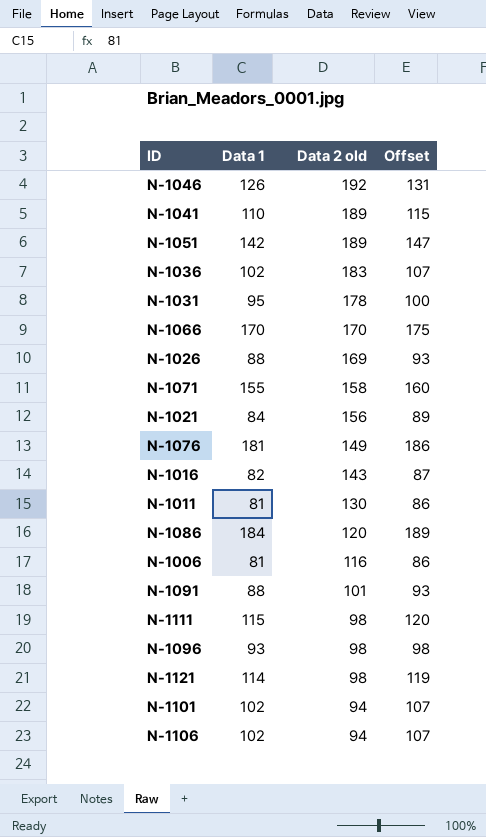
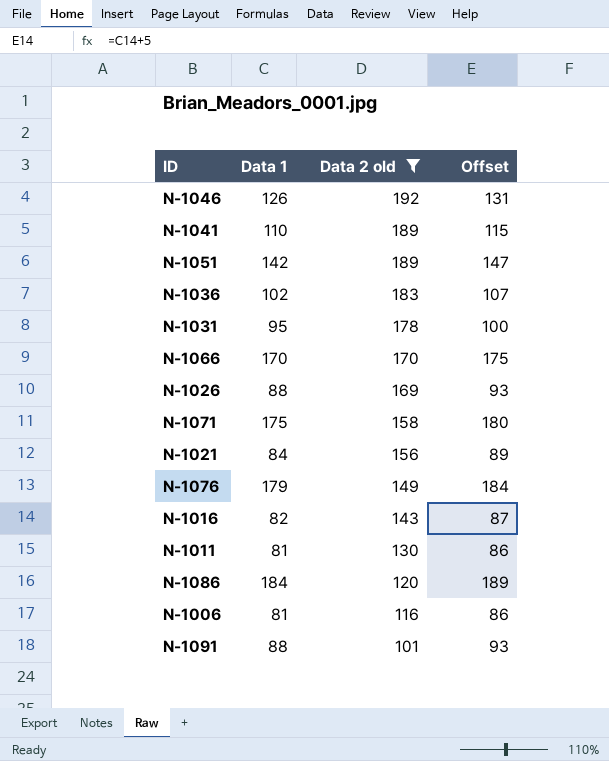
filter: none -> Data 2 old >= 101
N-1071 | Data 1: 155 -> 175
N-1071 | Offset: 160 -> 180
N-1076 | Data 1: 181 -> 179
N-1076 | Offset: 186 -> 184

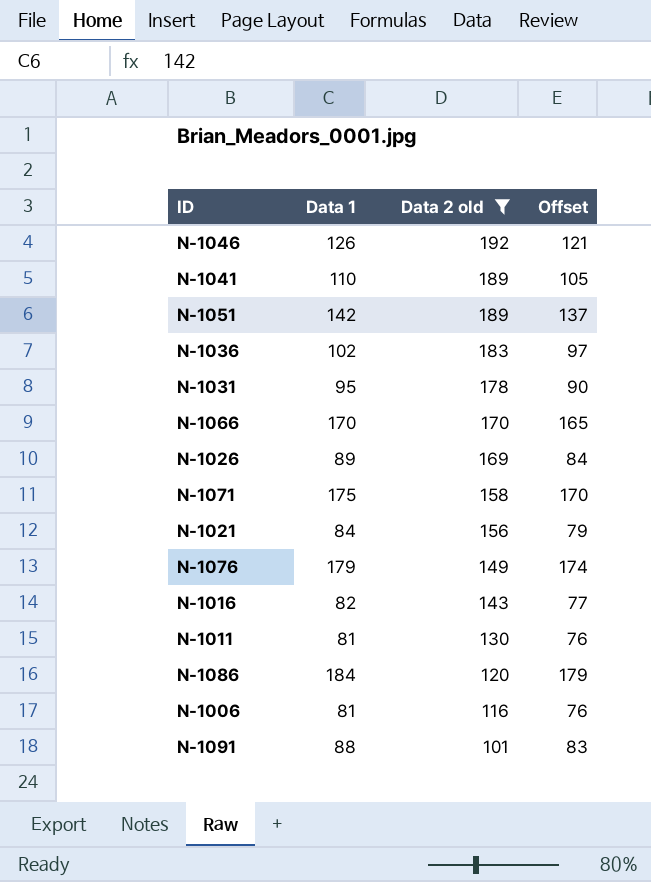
column Offset | formula: [Data 1] + 5 -> [Data 1] - 5
N-1026 | Data 1: 88 -> 89

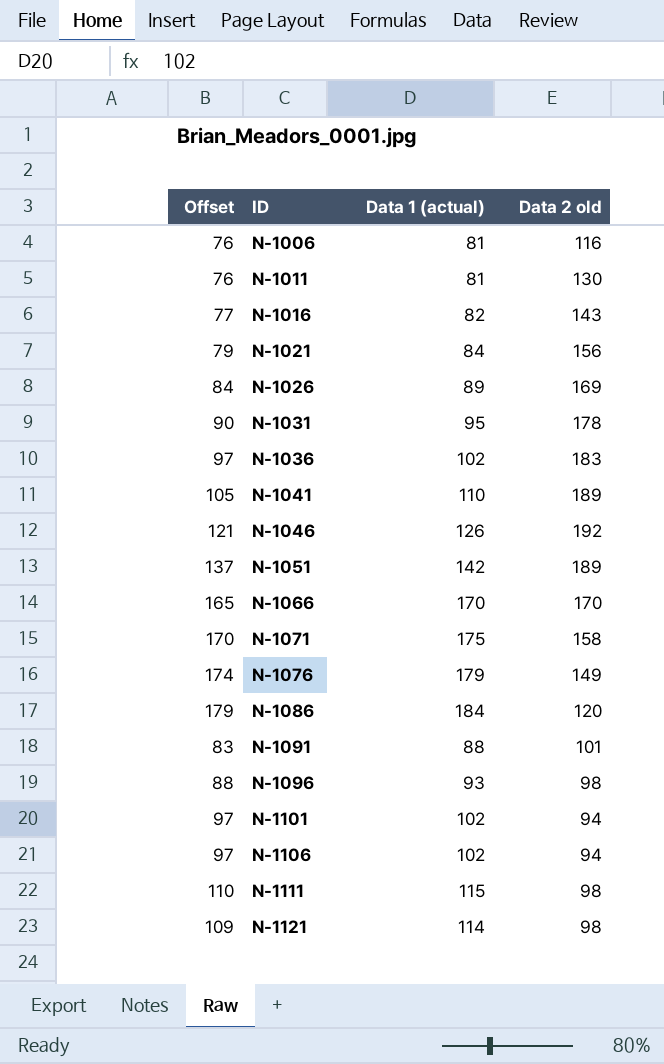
filter: Data 2 old >= 101 -> none
row order: Data 2 old descending -> ID ascending
column Offset | position: 4 -> 1
column name: Data 1 -> Data 1 (actual)

